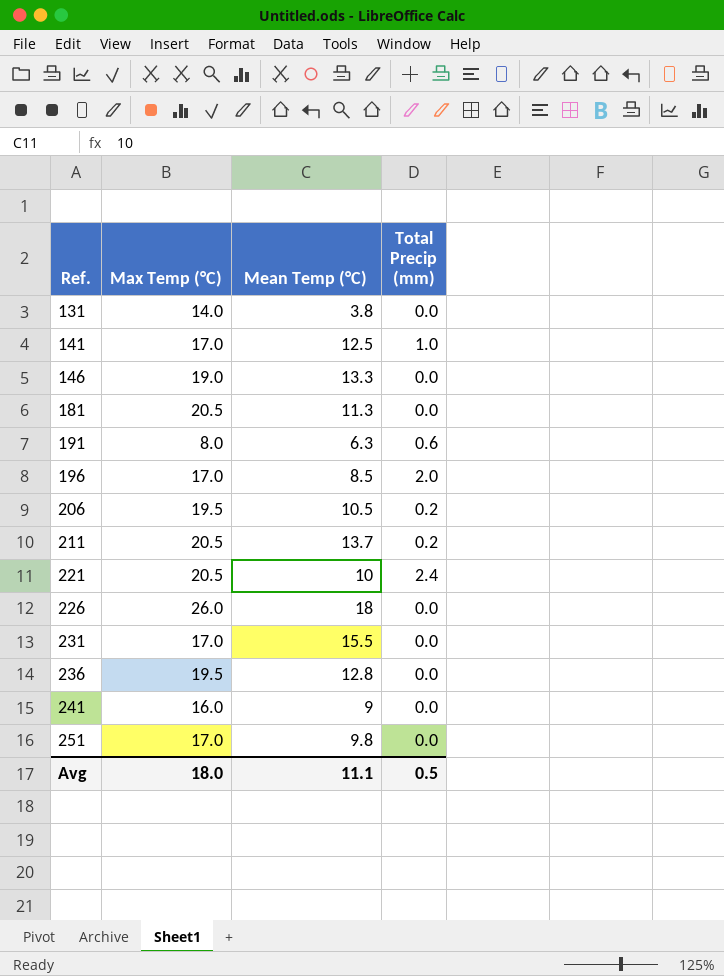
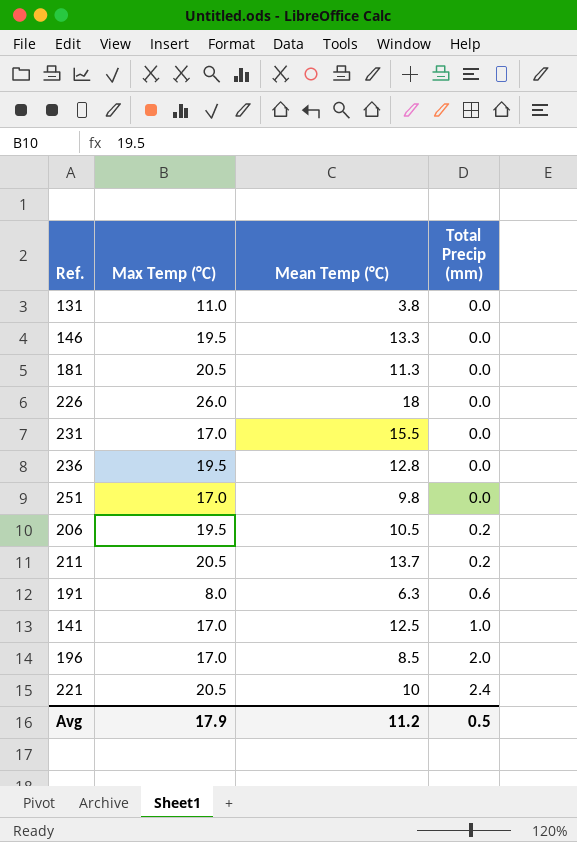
row order: Ref. ascending -> Total Precip (mm) ascending
row 241: 16.0 | 9 | 0.0 -> none
131 | Max Temp (°C): 14.0 -> 11.0
146 | Max Temp (°C): 19.0 -> 19.5
Avg | Max Temp (°C): 18.0 -> 17.9
Avg | Mean Temp (°C): 11.1 -> 11.2

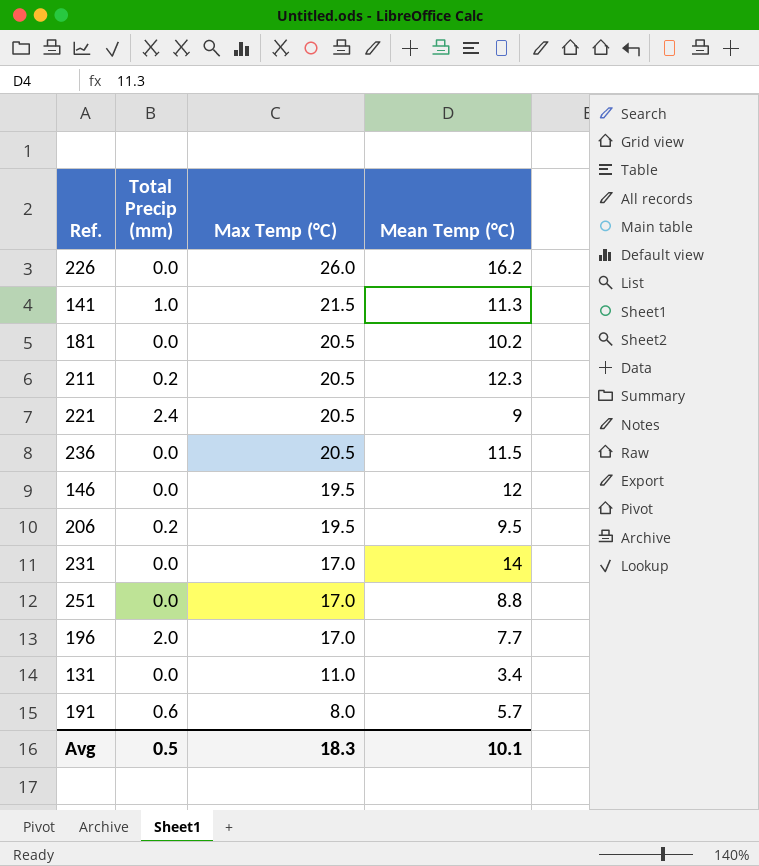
row order: Total Precip (mm) ascending -> Max Temp (°C) descending
column Total Precip (mm) | position: 4 -> 2
226 | Mean Temp (°C): 18 -> 16.2
141 | Max Temp (°C): 17.0 -> 21.5
141 | Mean Temp (°C): 12.5 -> 11.3
181 | Mean Temp (°C): 11.3 -> 10.2
211 | Mean Temp (°C): 13.7 -> 12.3
221 | Mean Temp (°C): 10 -> 9
236 | Max Temp (°C): 19.5 -> 20.5
236 | Mean Temp (°C): 12.8 -> 11.5
146 | Mean Temp (°C): 13.3 -> 12
206 | Mean Temp (°C): 10.5 -> 9.5
231 | Mean Temp (°C): 15.5 -> 14
251 | Mean Temp (°C): 9.8 -> 8.8
196 | Mean Temp (°C): 8.5 -> 7.7
131 | Mean Temp (°C): 3.8 -> 3.4
191 | Mean Temp (°C): 6.3 -> 5.7
Avg | Max Temp (°C): 17.9 -> 18.3
Avg | Mean Temp (°C): 11.2 -> 10.1

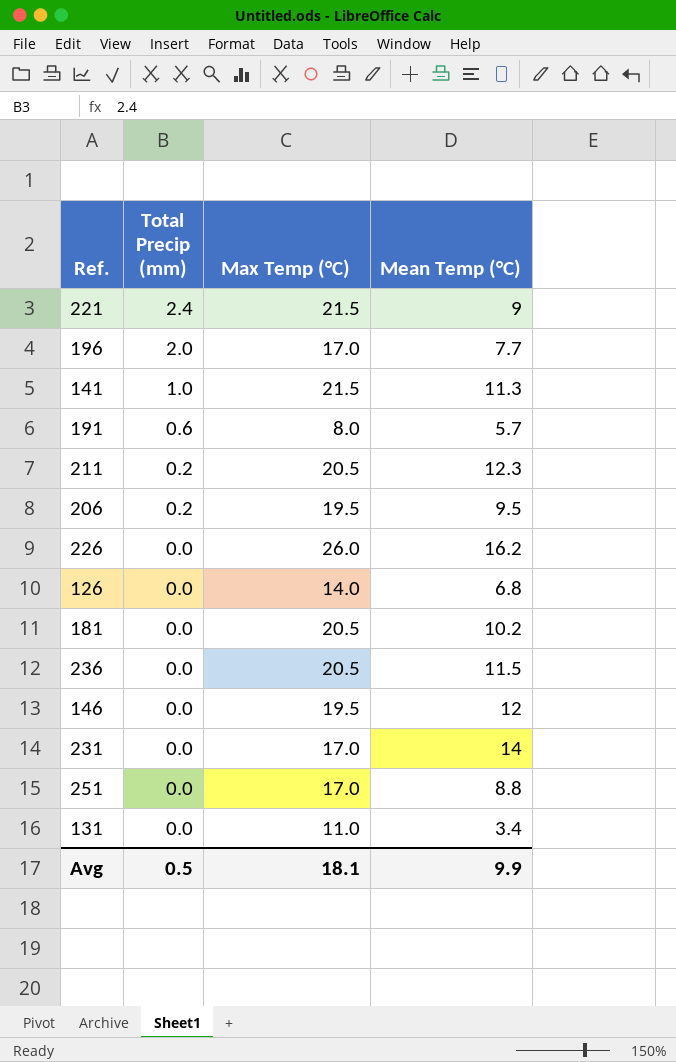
row order: Max Temp (°C) descending -> Total Precip (mm) descending
221 | Max Temp (°C): 20.5 -> 21.5
row 126: none -> 0.0 | 14.0 | 6.8
Avg | Max Temp (°C): 18.3 -> 18.1
Avg | Mean Temp (°C): 10.1 -> 9.9

